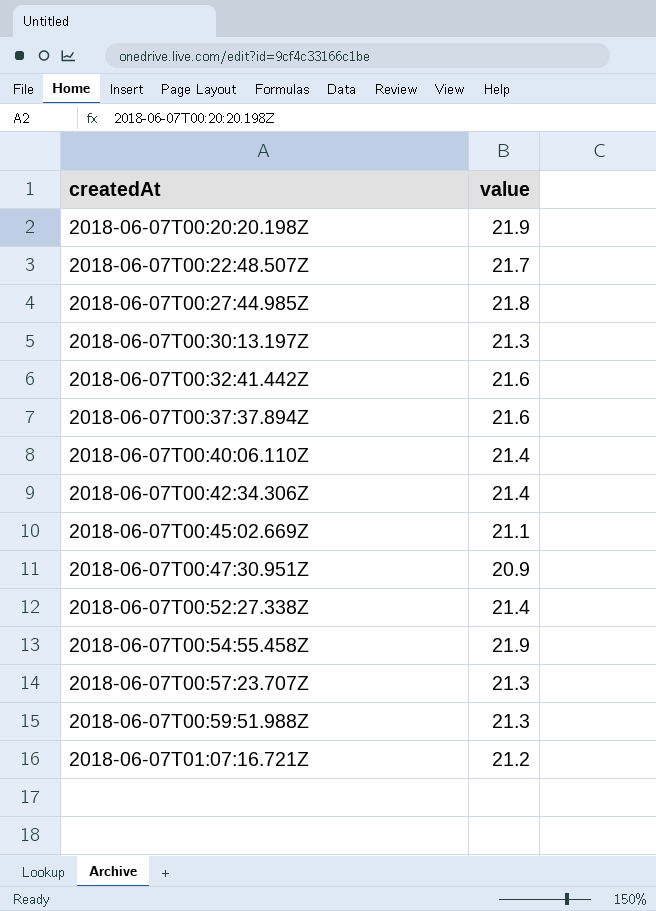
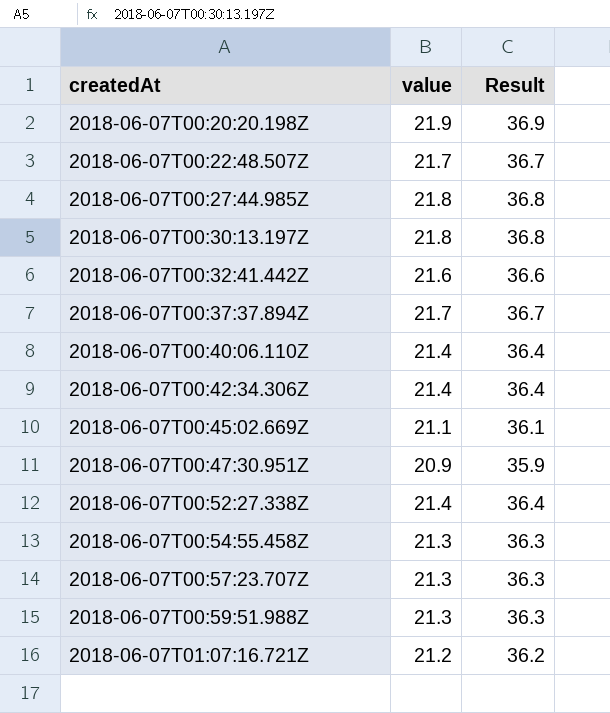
column Result | formula: none -> [value] + 15
2018-06-07T00:30:13.197Z | value: 21.3 -> 21.8
2018-06-07T00:37:37.894Z | value: 21.6 -> 21.7
2018-06-07T00:54:55.458Z | value: 21.9 -> 21.3

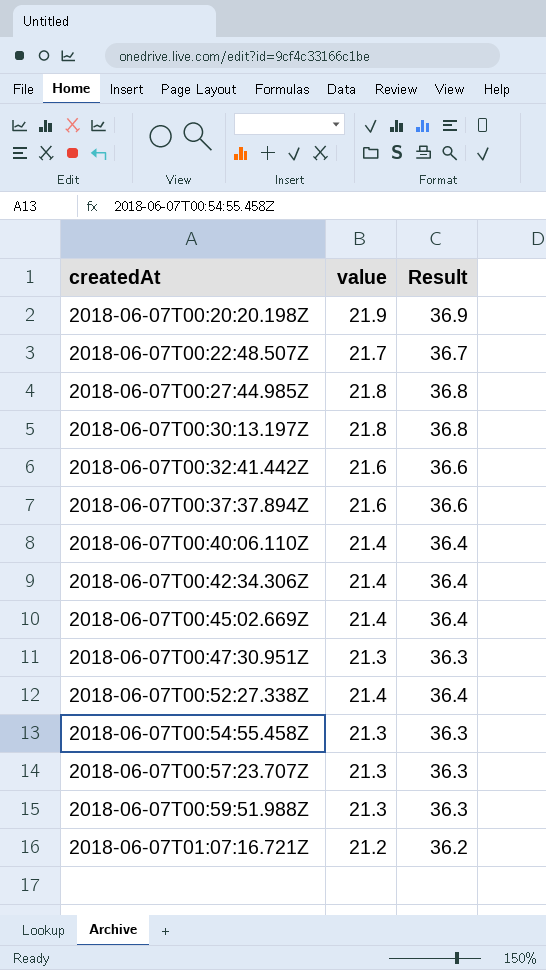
2018-06-07T00:37:37.894Z | value: 21.7 -> 21.6
2018-06-07T00:37:37.894Z | Result: 36.7 -> 36.6
2018-06-07T00:45:02.669Z | value: 21.1 -> 21.4
2018-06-07T00:45:02.669Z | Result: 36.1 -> 36.4
2018-06-07T00:47:30.951Z | value: 20.9 -> 21.3
2018-06-07T00:47:30.951Z | Result: 35.9 -> 36.3

